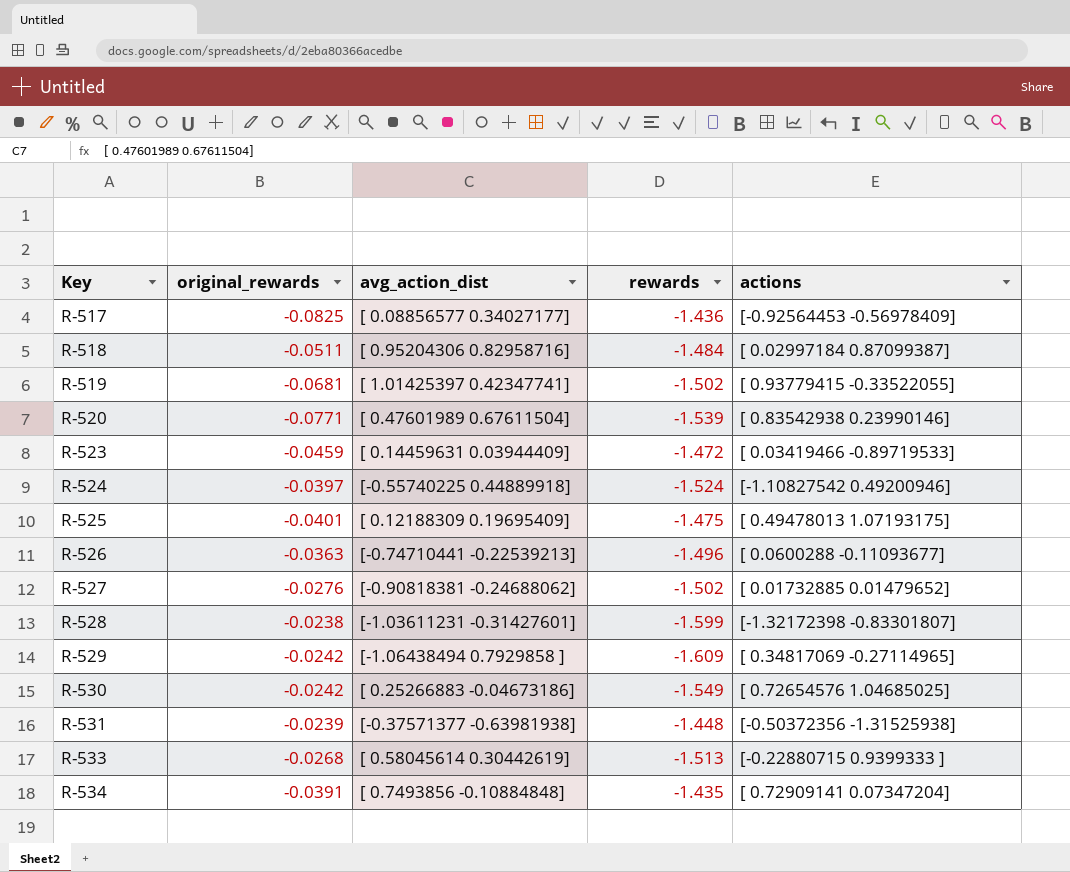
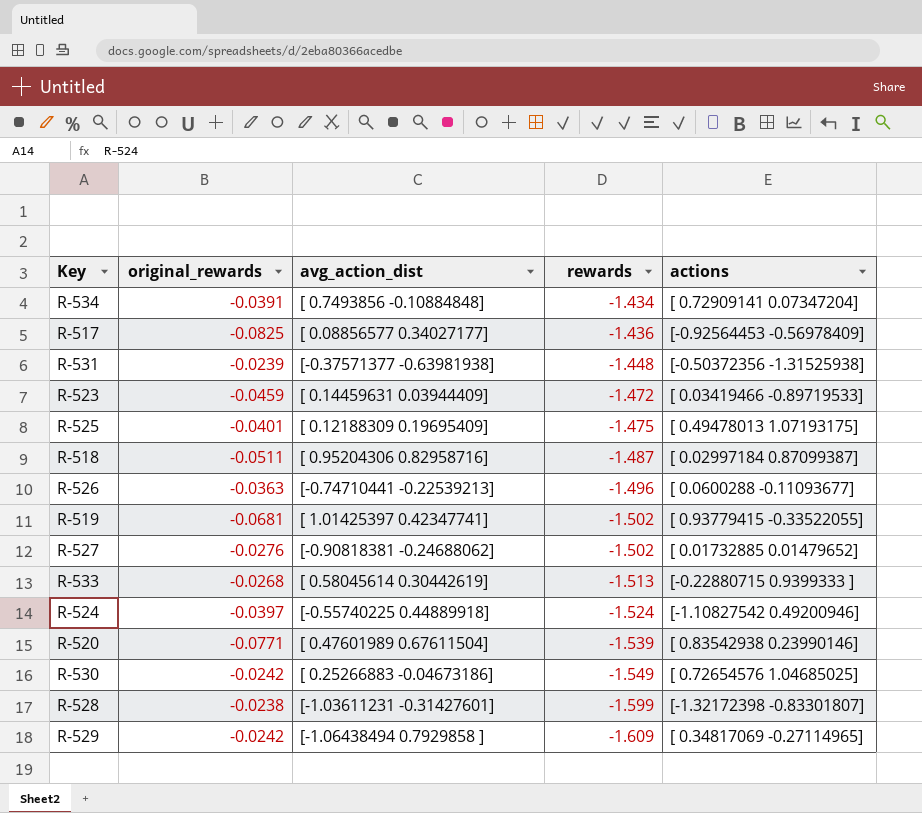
row order: Key ascending -> rewards descending
R-534 | rewards: -1.435 -> -1.434
R-518 | rewards: -1.484 -> -1.487

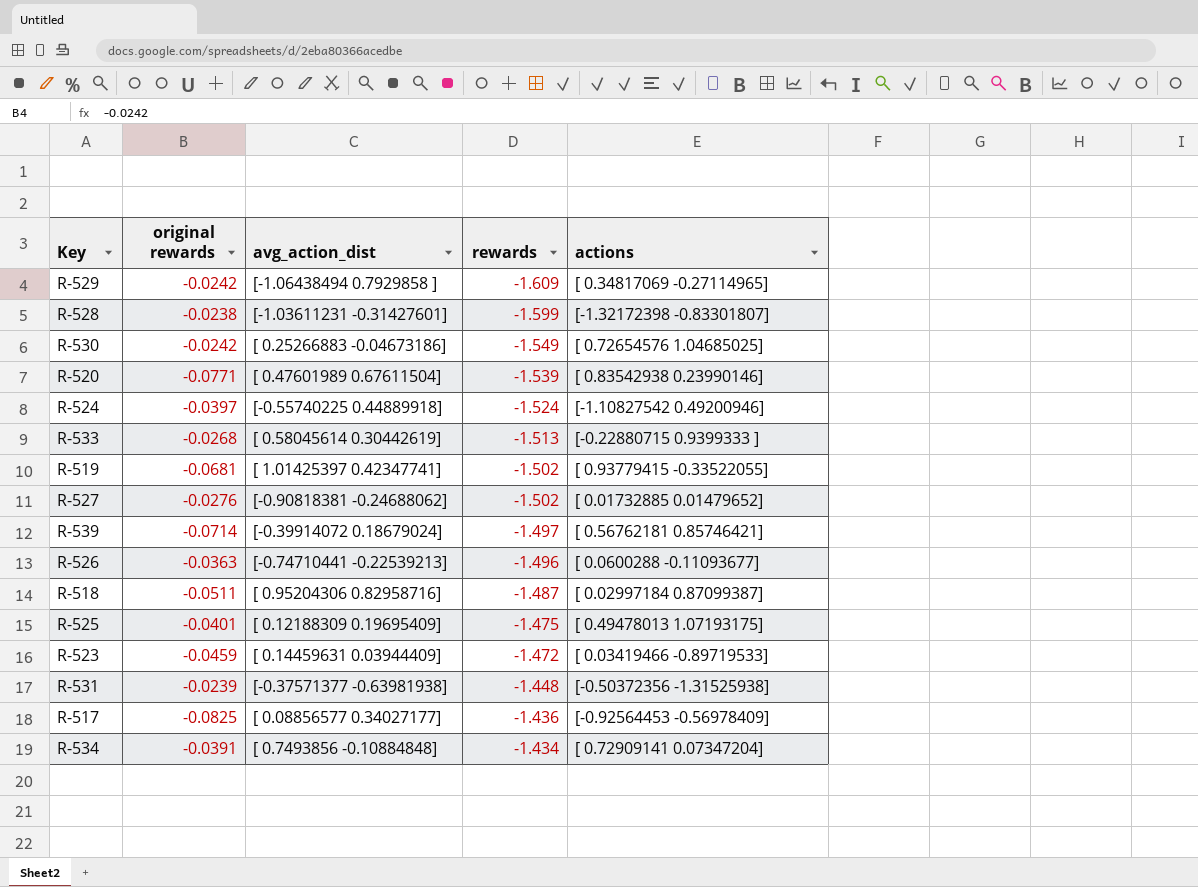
row order: rewards descending -> rewards ascending
column name: original_rewards -> original rewards
row R-539: none -> -0.0714 | [-0.39914072 0.18679024] | -1.497 | [ 0.56762181 0.85746421]

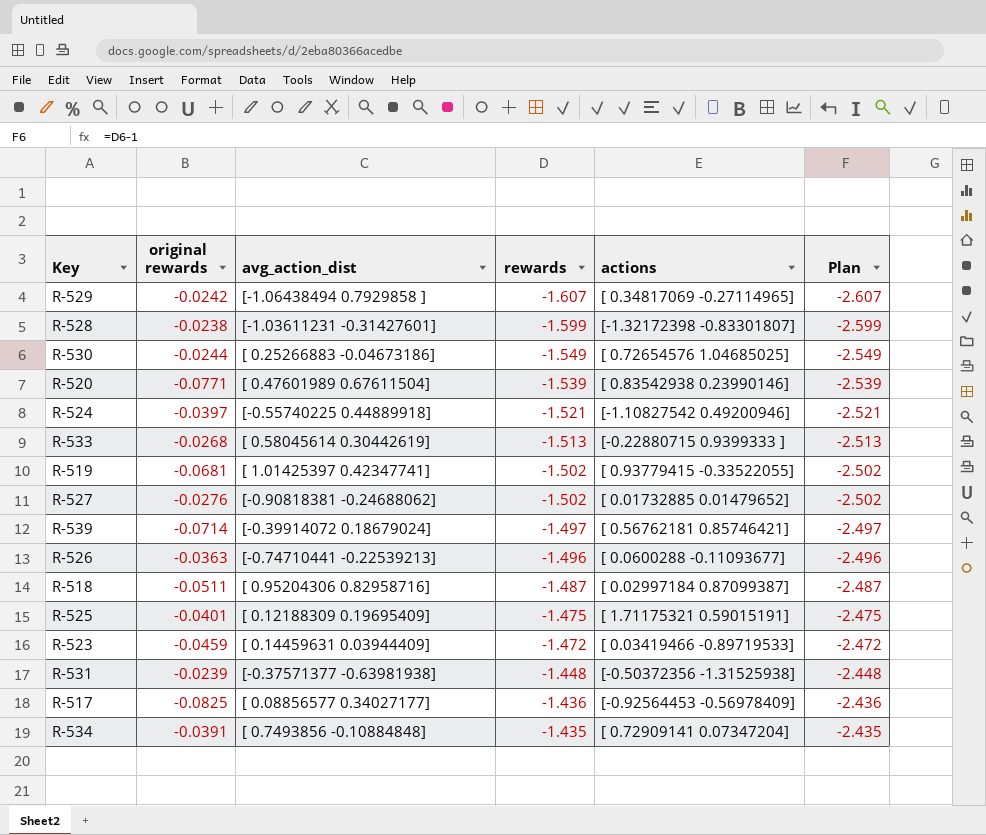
column Plan | formula: none -> [rewards] - 1
R-529 | rewards: -1.609 -> -1.607
R-530 | original rewards: -0.0242 -> -0.0244
R-524 | rewards: -1.524 -> -1.521
R-525 | actions: [ 0.49478013 1.07193175] -> [ 1.71175321 0.59015191]
R-534 | rewards: -1.434 -> -1.435

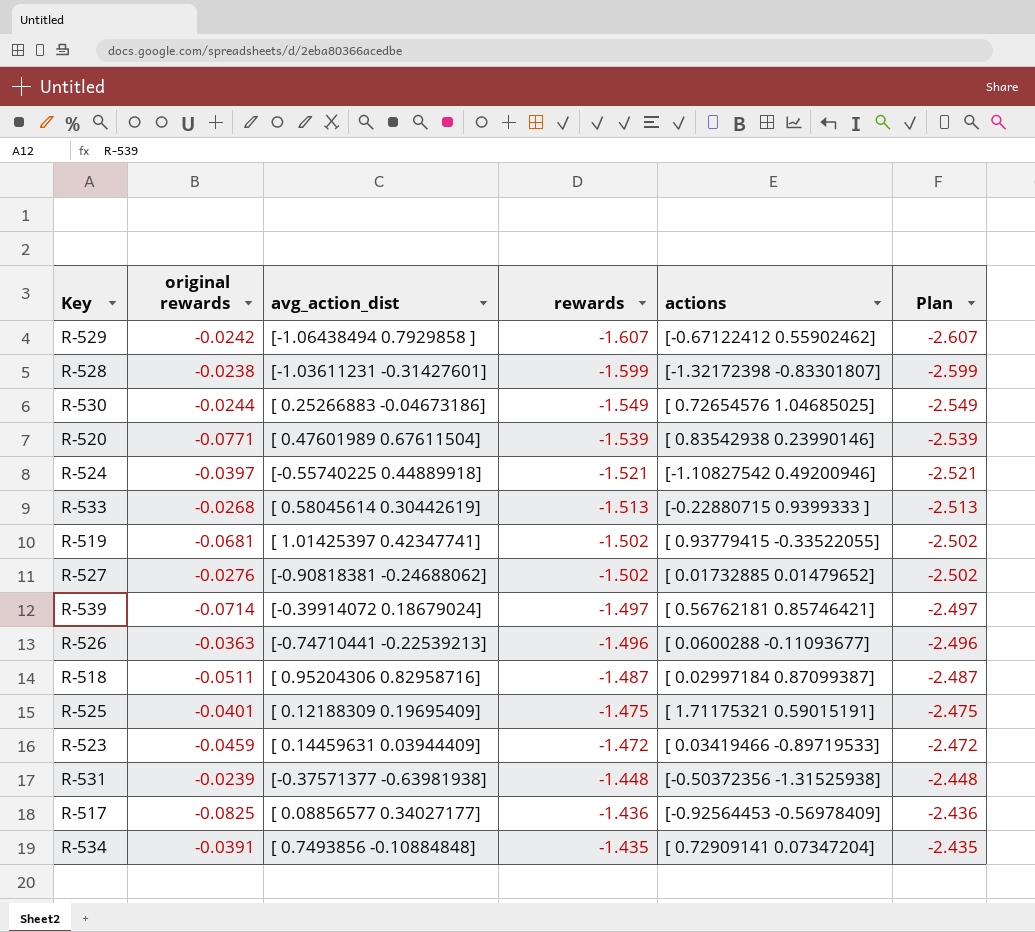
R-529 | actions: [ 0.34817069 -0.27114965] -> [-0.67122412 0.55902462]

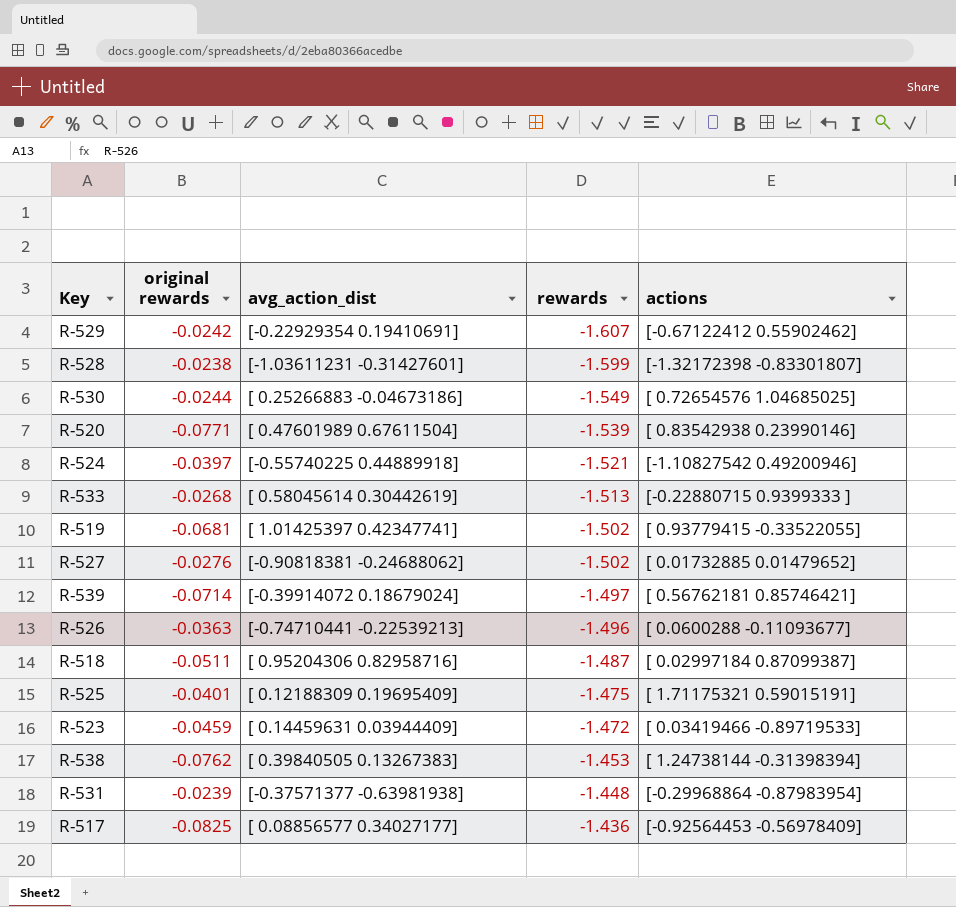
column Plan | formula: [rewards] - 1 -> none
row R-534: -0.0391 | [ 0.7493856 -0.10884848] | -1.435 | [ 0.72909141 0.07347204] | -2.435 -> none
R-529 | avg_action_dist: [-1.06438494 0.7929858 ] -> [-0.22929354 0.19410691]
row R-538: none -> -0.0762 | [ 0.39840505 0.13267383] | -1.453 | [ 1.24738144 -0.31398394]
R-531 | actions: [-0.50372356 -1.31525938] -> [-0.29968864 -0.87983954]

